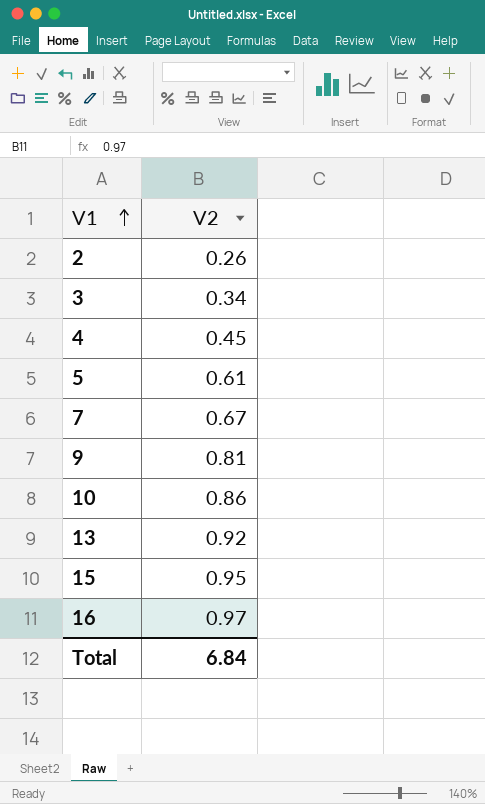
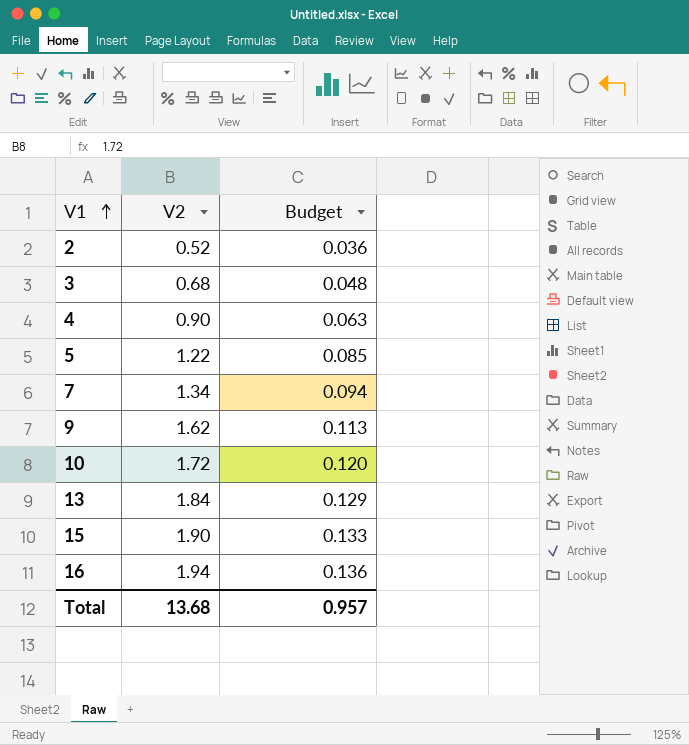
column Budget | formula: none -> [V2] * 0.07
2 | V2: 0.26 -> 0.52
3 | V2: 0.34 -> 0.68
4 | V2: 0.45 -> 0.90
5 | V2: 0.61 -> 1.22
7 | V2: 0.67 -> 1.34
9 | V2: 0.81 -> 1.62
10 | V2: 0.86 -> 1.72
13 | V2: 0.92 -> 1.84
15 | V2: 0.95 -> 1.90
16 | V2: 0.97 -> 1.94
Total | V2: 6.84 -> 13.68

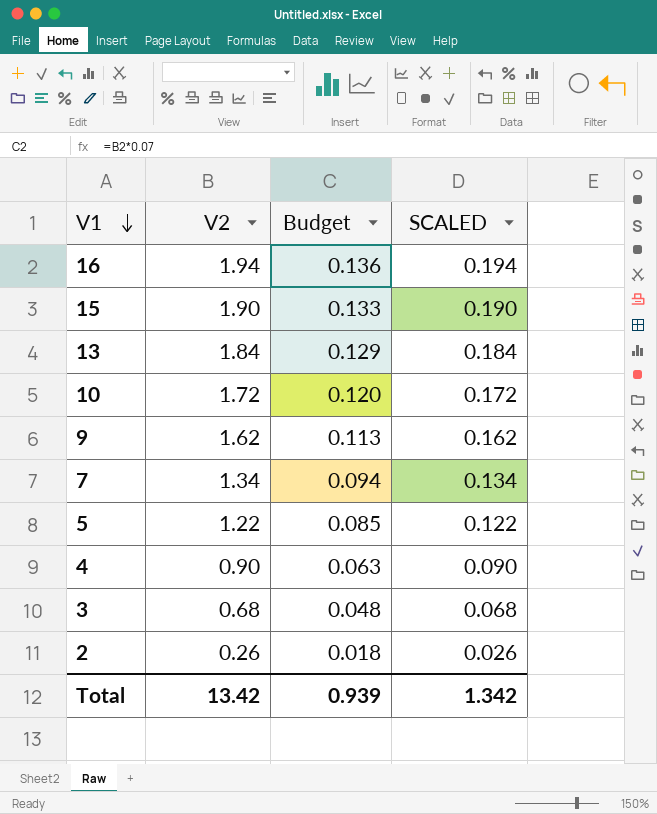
row order: V1 ascending -> V1 descending
column SCALED | formula: none -> [V2] * 0.1
2 | V2: 0.52 -> 0.26
2 | Budget: 0.036 -> 0.018
Total | V2: 13.68 -> 13.42
Total | Budget: 0.957 -> 0.939

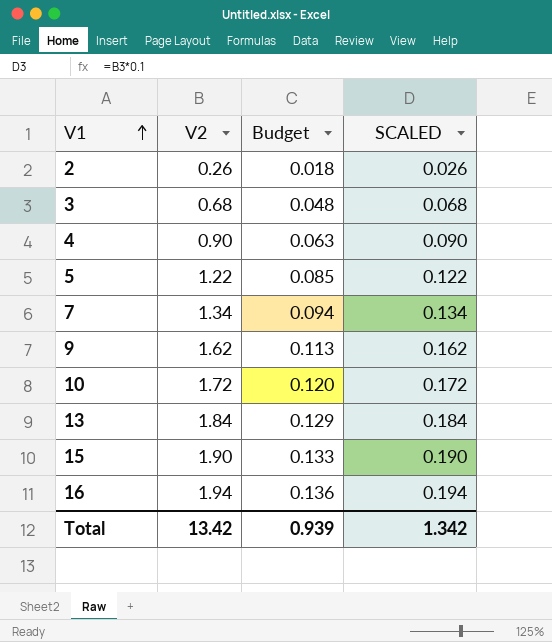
row order: V1 descending -> V1 ascending

